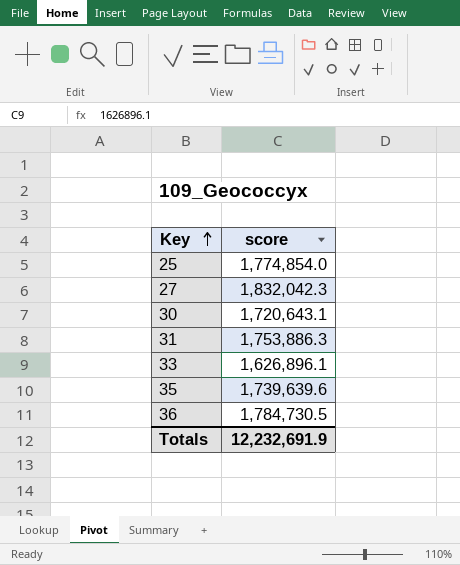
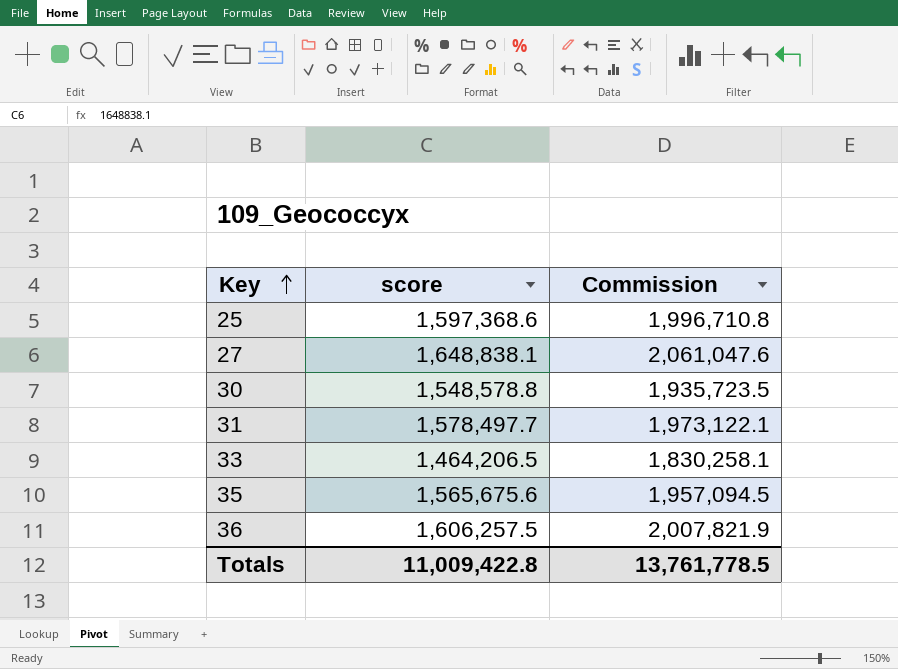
column Commission | formula: none -> [score] * 1.25
25 | score: 1,774,854.0 -> 1,597,368.6
27 | score: 1,832,042.3 -> 1,648,838.1
30 | score: 1,720,643.1 -> 1,548,578.8
31 | score: 1,753,886.3 -> 1,578,497.7
33 | score: 1,626,896.1 -> 1,464,206.5
35 | score: 1,739,639.6 -> 1,565,675.6
36 | score: 1,784,730.5 -> 1,606,257.5
Totals | score: 12,232,691.9 -> 11,009,422.8

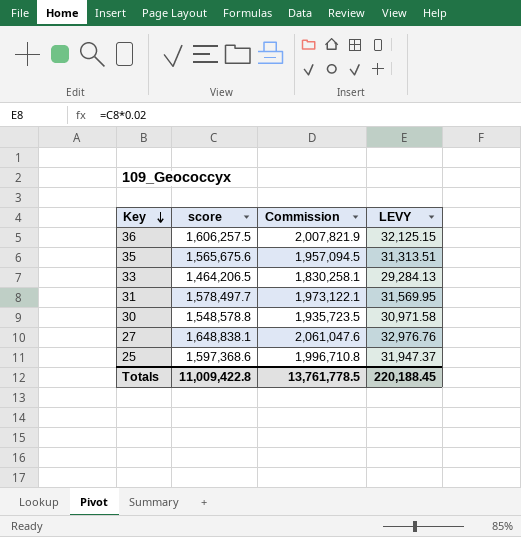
row order: Key ascending -> Key descending
column LEVY | formula: none -> [score] * 0.02

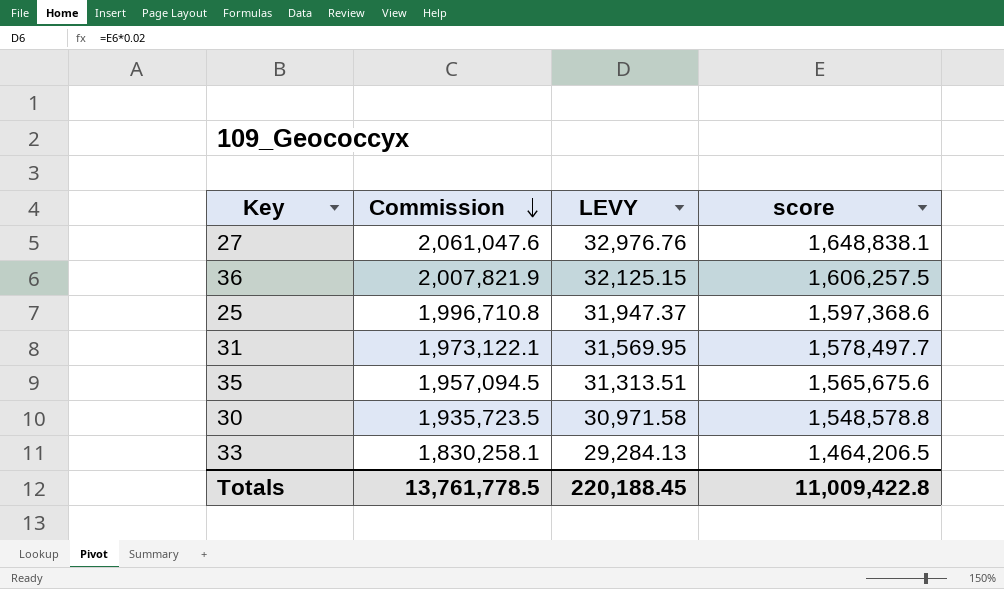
row order: Key descending -> Commission descending
column score | position: 2 -> 4

